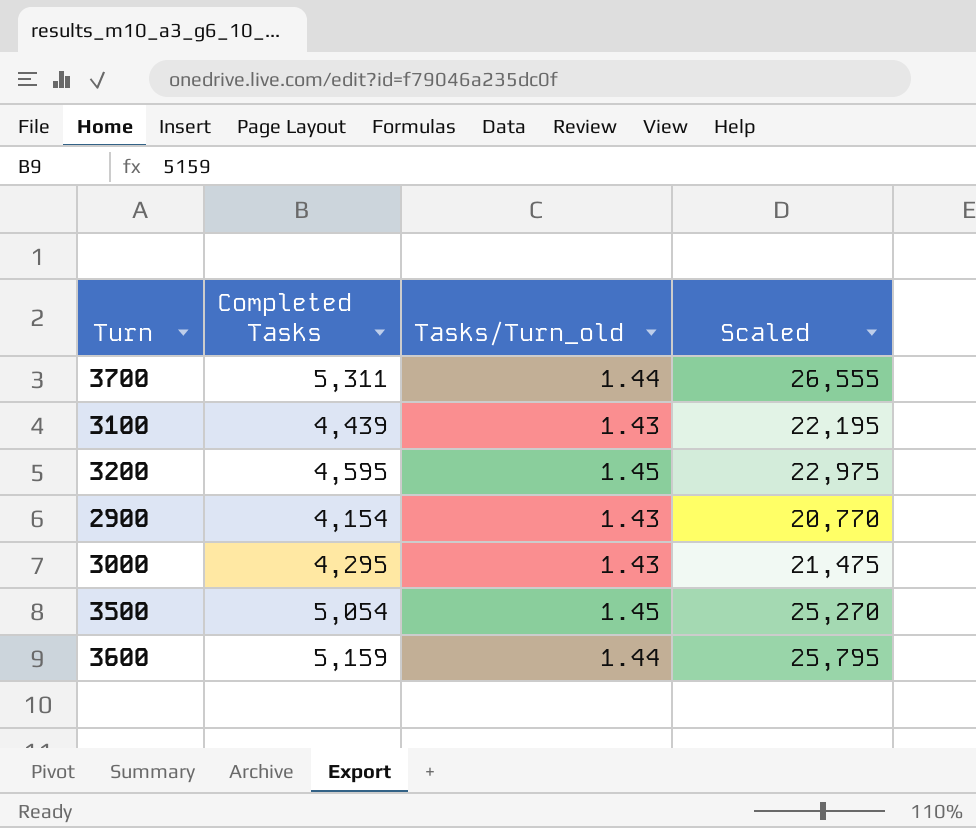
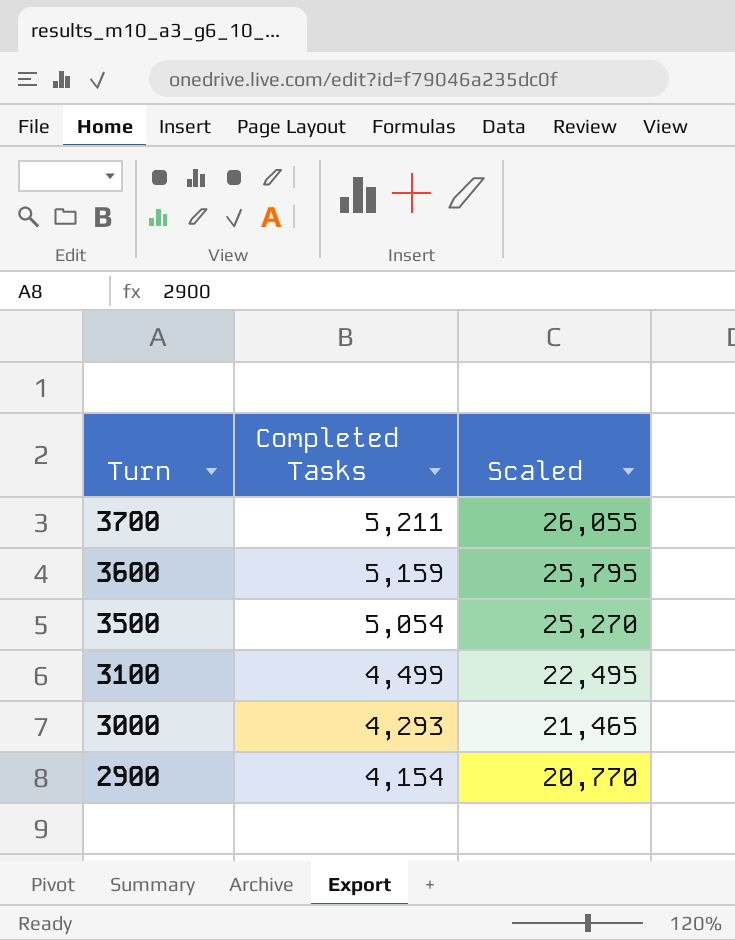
row order: none -> Turn descending
column Tasks/Turn_old | position: 3 -> none
row 3200: 4,595 | 1.45 | 22,975 -> none
3700 | Completed Tasks: 5,311 -> 5,211
3700 | Scaled: 26,555 -> 26,055
3100 | Completed Tasks: 4,439 -> 4,499
3100 | Scaled: 22,195 -> 22,495
3000 | Completed Tasks: 4,295 -> 4,293
3000 | Scaled: 21,475 -> 21,465

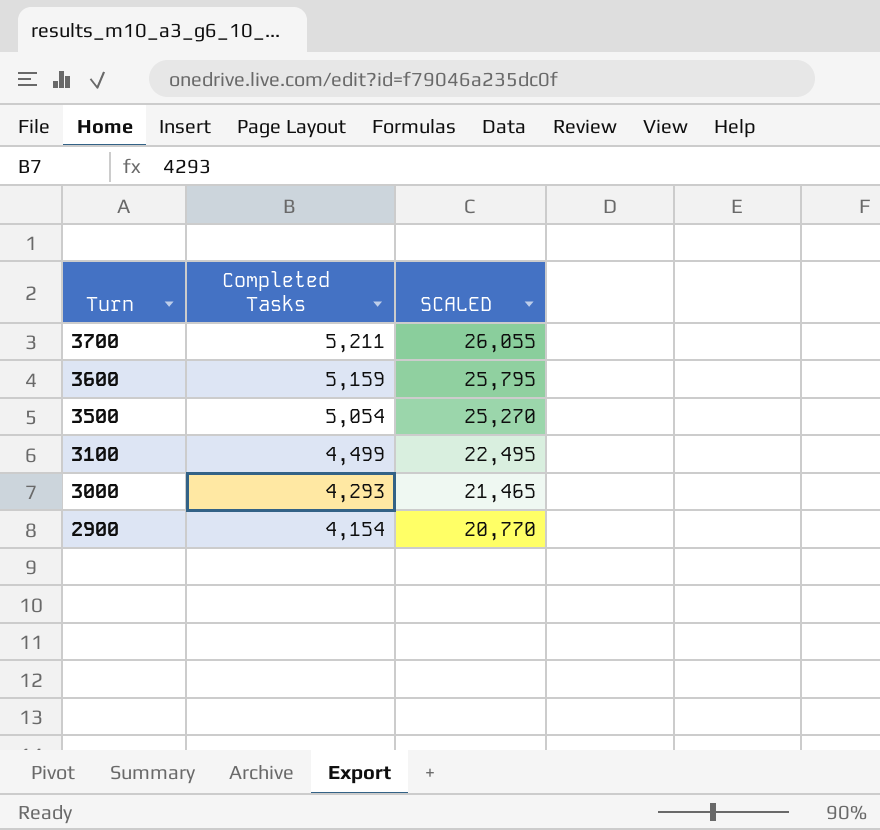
column name: Scaled -> SCALED

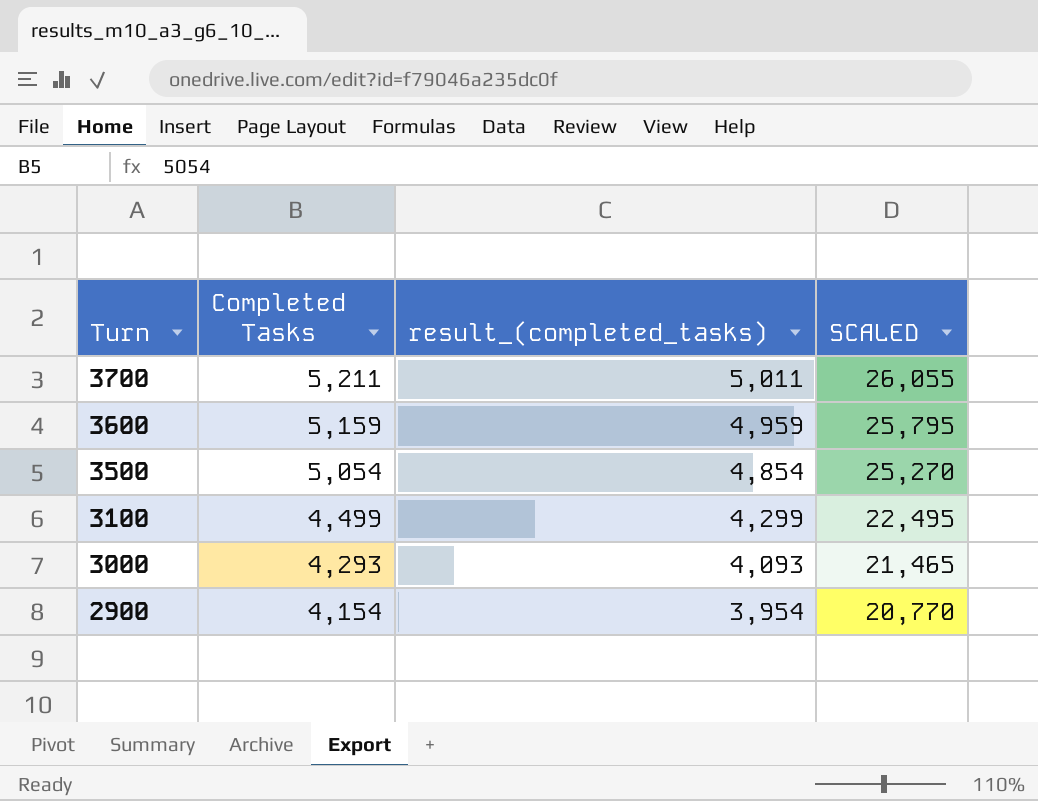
column result_(completed_tasks) | formula: none -> [Completed Tasks] - 200

